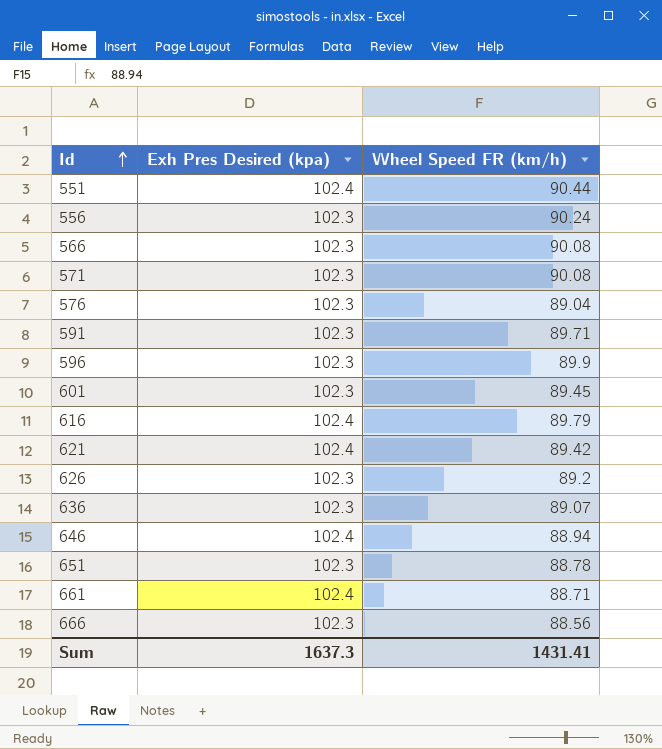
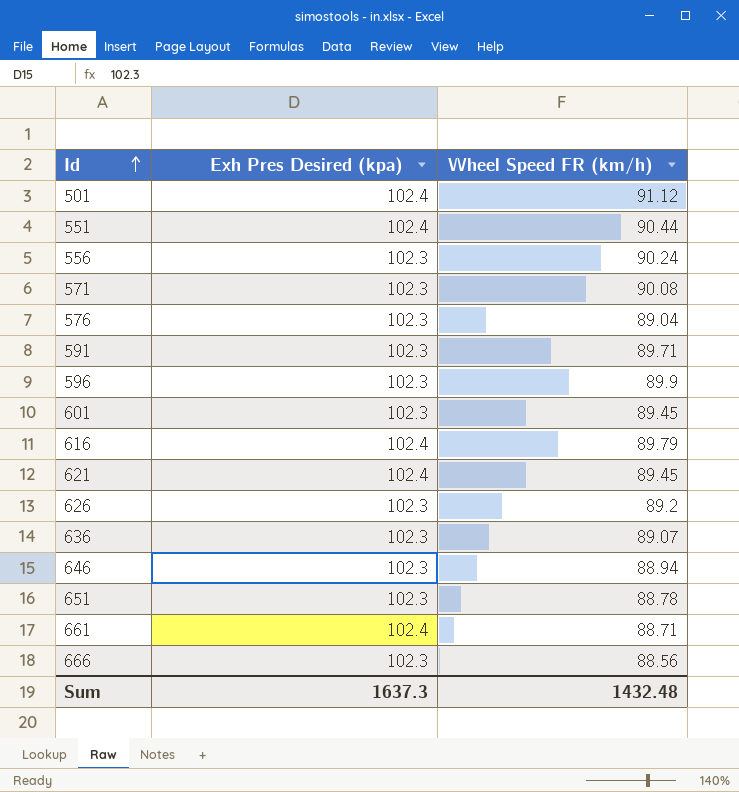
row 566: 102.3 | 90.08 -> none
row 501: none -> 102.4 | 91.12
621 | Wheel Speed FR (km/h): 89.42 -> 89.45
646 | Exh Pres Desired (kpa): 102.4 -> 102.3
Sum | Wheel Speed FR (km/h): 1431.41 -> 1432.48

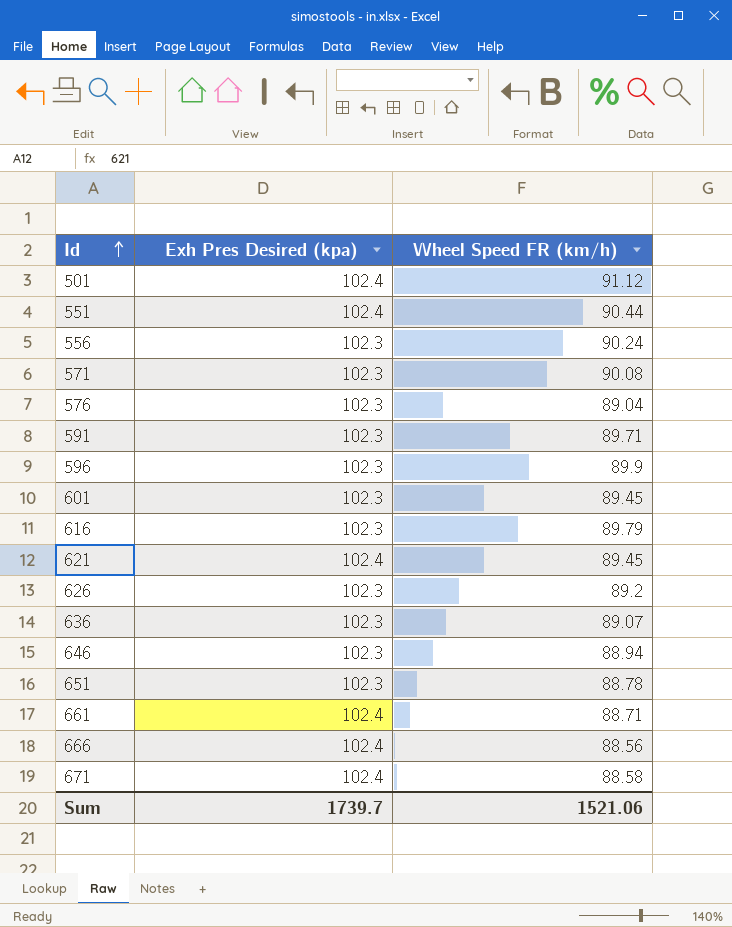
616 | Exh Pres Desired (kpa): 102.4 -> 102.3
666 | Exh Pres Desired (kpa): 102.3 -> 102.4
row 671: none -> 102.4 | 88.58
Sum | Exh Pres Desired (kpa): 1637.3 -> 1739.7
Sum | Wheel Speed FR (km/h): 1432.48 -> 1521.06

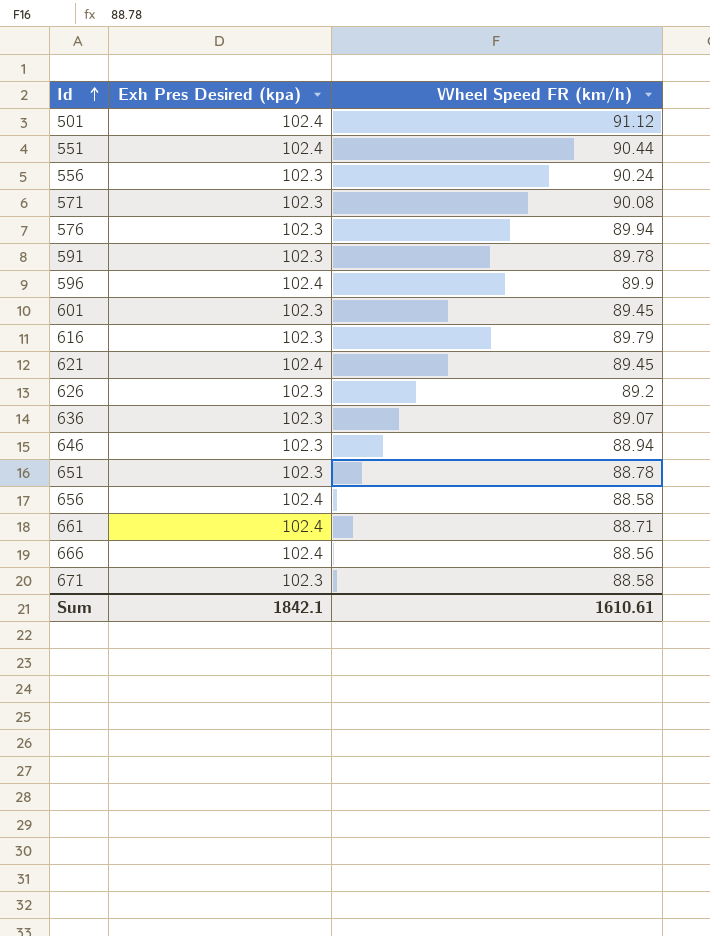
576 | Wheel Speed FR (km/h): 89.04 -> 89.94
591 | Wheel Speed FR (km/h): 89.71 -> 89.78
596 | Exh Pres Desired (kpa): 102.3 -> 102.4
row 656: none -> 102.4 | 88.58
671 | Exh Pres Desired (kpa): 102.4 -> 102.3
Sum | Exh Pres Desired (kpa): 1739.7 -> 1842.1
Sum | Wheel Speed FR (km/h): 1521.06 -> 1610.61

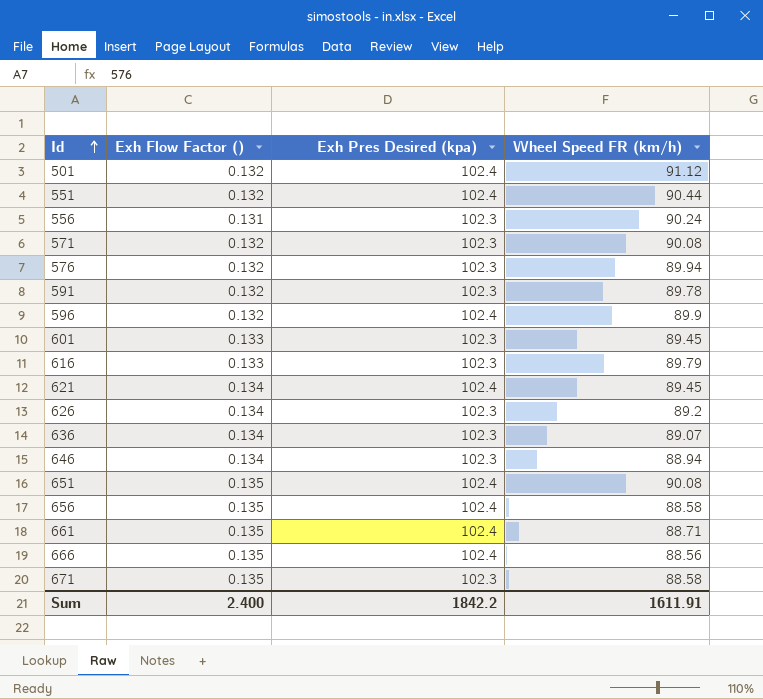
column Exh Flow Factor () | position: none -> 2
651 | Exh Pres Desired (kpa): 102.3 -> 102.4
651 | Wheel Speed FR (km/h): 88.78 -> 90.08
Sum | Exh Pres Desired (kpa): 1842.1 -> 1842.2
Sum | Wheel Speed FR (km/h): 1610.61 -> 1611.91

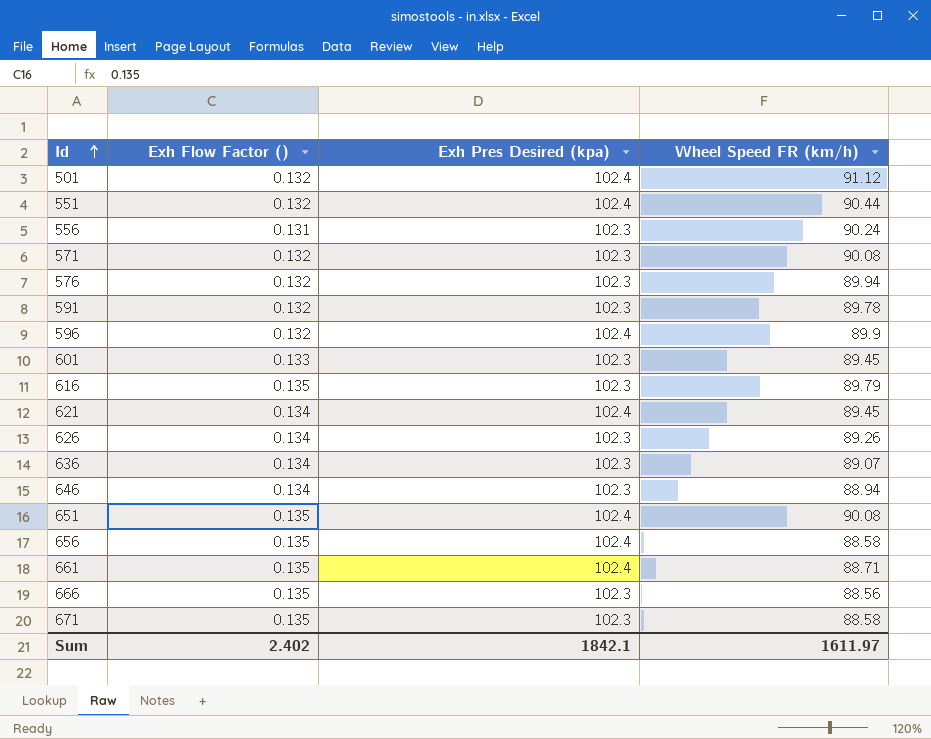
616 | Exh Flow Factor (): 0.133 -> 0.135
626 | Wheel Speed FR (km/h): 89.2 -> 89.26
666 | Exh Pres Desired (kpa): 102.4 -> 102.3
Sum | Exh Flow Factor (): 2.400 -> 2.402
Sum | Exh Pres Desired (kpa): 1842.2 -> 1842.1
Sum | Wheel Speed FR (km/h): 1611.91 -> 1611.97

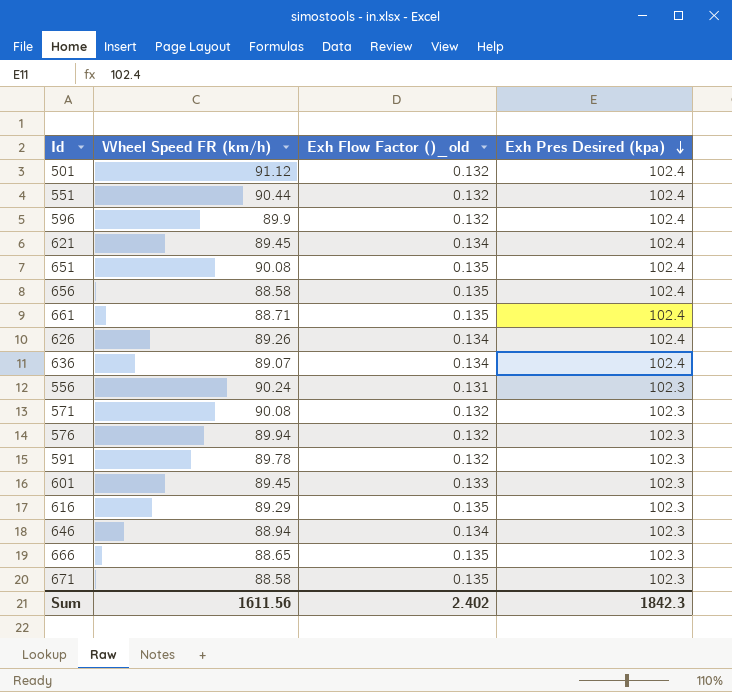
row order: Id ascending -> Exh Pres Desired (kpa) descending
column Wheel Speed FR (km/h) | position: 4 -> 2
column name: Exh Flow Factor () -> Exh Flow Factor ()_old
626 | Exh Pres Desired (kpa): 102.3 -> 102.4
636 | Exh Pres Desired (kpa): 102.3 -> 102.4
616 | Wheel Speed FR (km/h): 89.79 -> 89.29
666 | Wheel Speed FR (km/h): 88.56 -> 88.65
Sum | Wheel Speed FR (km/h): 1611.97 -> 1611.56
Sum | Exh Pres Desired (kpa): 1842.1 -> 1842.3

